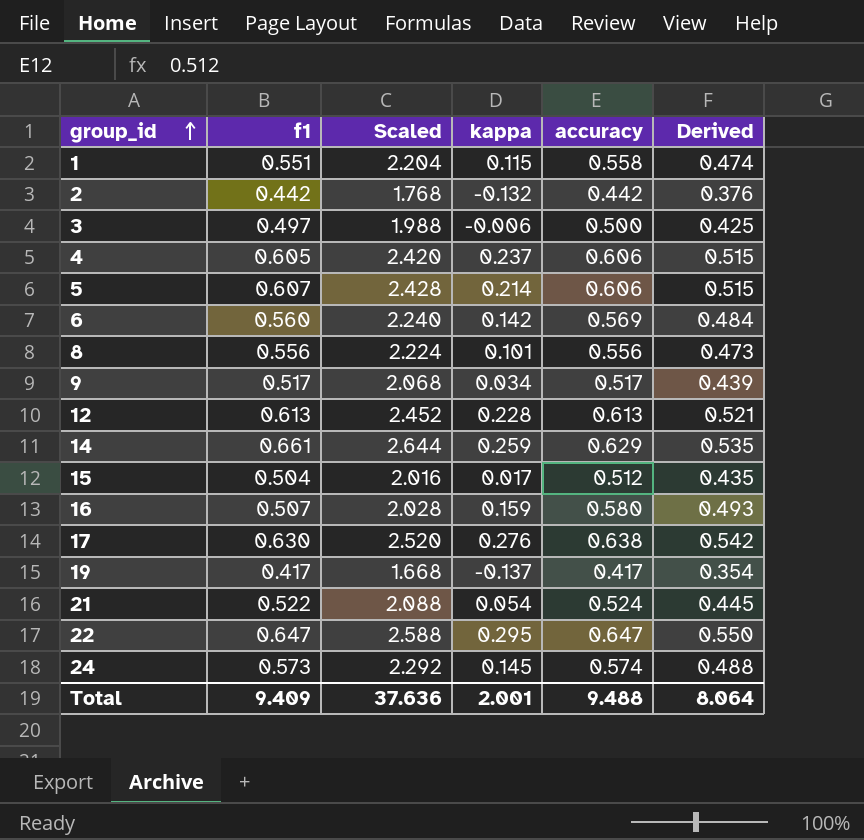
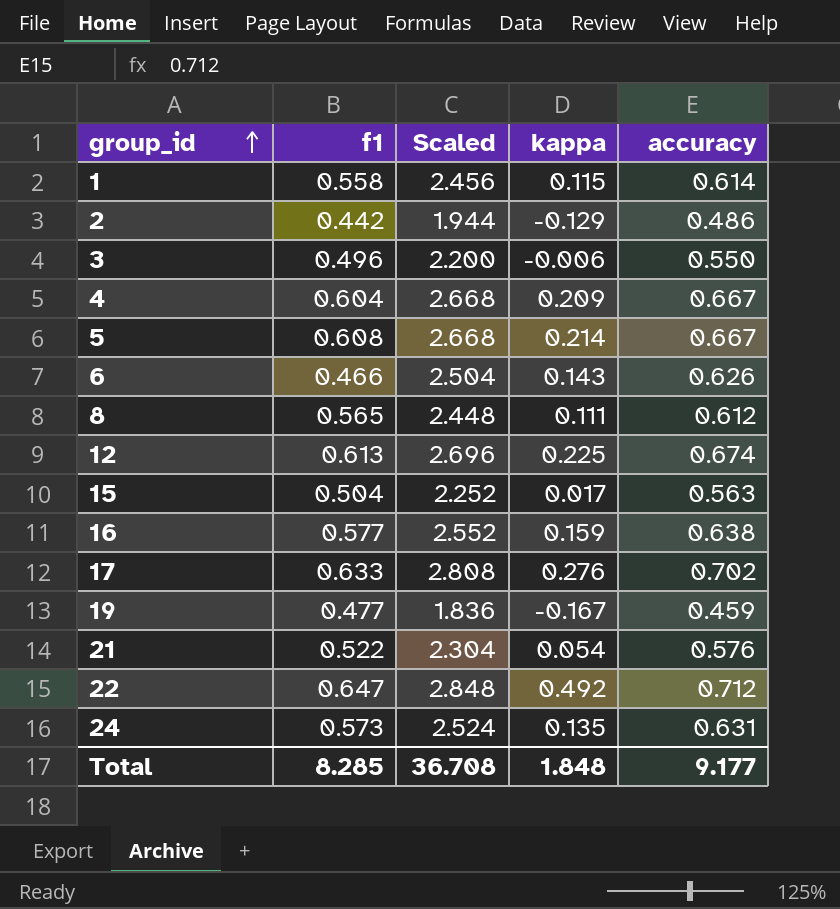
column Derived | formula: [accuracy] * 0.85 -> none
column Scaled | formula: [f1] * 4 -> [accuracy] * 4
row 9: 0.517 | 2.068 | 0.034 | 0.517 | 0.439 -> none
row 14: 0.661 | 2.644 | 0.259 | 0.629 | 0.535 -> none
1 | f1: 0.551 -> 0.558
1 | accuracy: 0.558 -> 0.614
2 | kappa: -0.132 -> -0.129
2 | accuracy: 0.442 -> 0.486
3 | f1: 0.497 -> 0.496
3 | accuracy: 0.500 -> 0.550
4 | f1: 0.605 -> 0.604
4 | kappa: 0.237 -> 0.209
4 | accuracy: 0.606 -> 0.667
5 | f1: 0.607 -> 0.608
5 | accuracy: 0.606 -> 0.667
6 | f1: 0.560 -> 0.466
6 | kappa: 0.142 -> 0.143
6 | accuracy: 0.569 -> 0.626
8 | f1: 0.556 -> 0.565
8 | kappa: 0.101 -> 0.111
8 | accuracy: 0.556 -> 0.612
12 | kappa: 0.228 -> 0.225
12 | accuracy: 0.613 -> 0.674
15 | accuracy: 0.512 -> 0.563
16 | f1: 0.507 -> 0.577
16 | accuracy: 0.580 -> 0.638
17 | f1: 0.630 -> 0.633
17 | accuracy: 0.638 -> 0.702
19 | f1: 0.417 -> 0.477
19 | kappa: -0.137 -> -0.167
19 | accuracy: 0.417 -> 0.459
21 | accuracy: 0.524 -> 0.576
22 | kappa: 0.295 -> 0.492
22 | accuracy: 0.647 -> 0.712
24 | kappa: 0.145 -> 0.135
24 | accuracy: 0.574 -> 0.631
Total | f1: 9.409 -> 8.285
Total | Scaled: 37.636 -> 36.708
Total | kappa: 2.001 -> 1.848
Total | accuracy: 9.488 -> 9.177

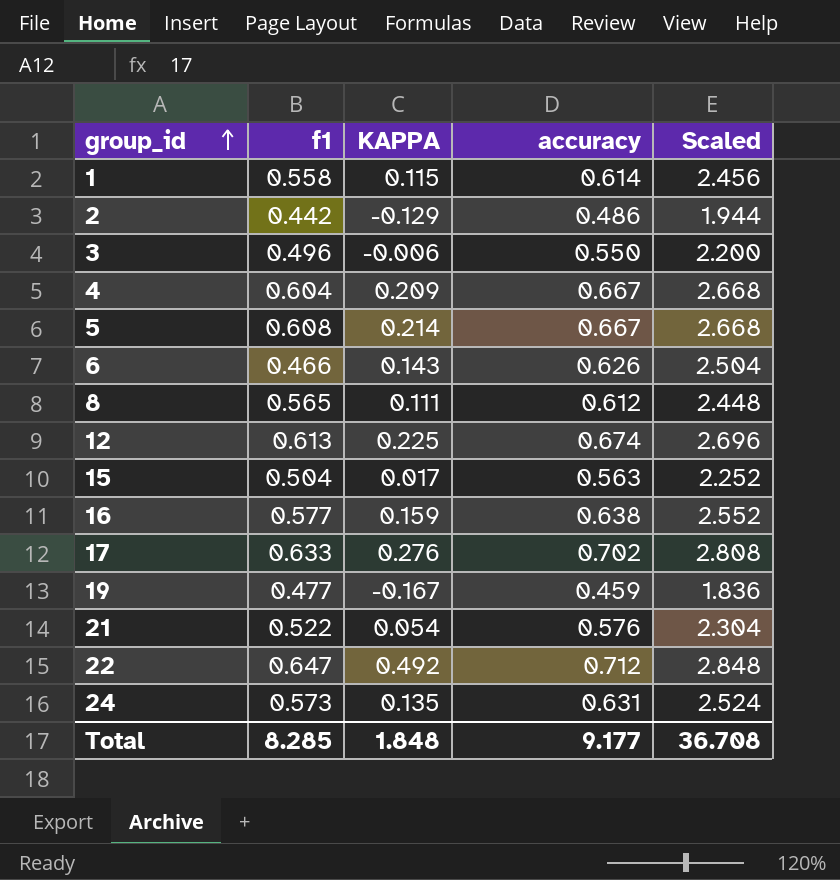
column name: kappa -> KAPPA
column Scaled | position: 3 -> 5

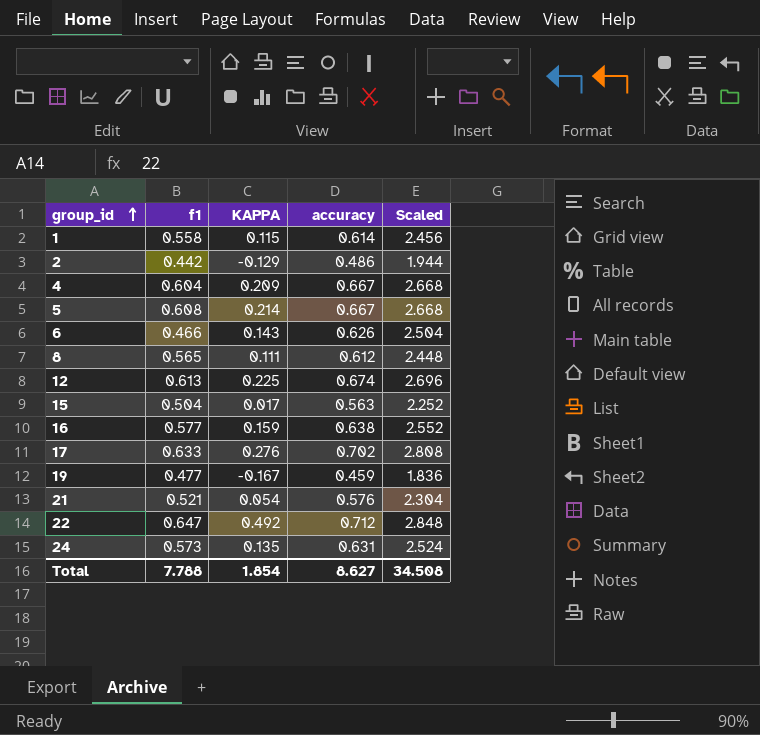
row 3: 0.496 | -0.006 | 0.550 | 2.200 -> none
21 | f1: 0.522 -> 0.521
Total | f1: 8.285 -> 7.788
Total | KAPPA: 1.848 -> 1.854
Total | accuracy: 9.177 -> 8.627
Total | Scaled: 36.708 -> 34.508

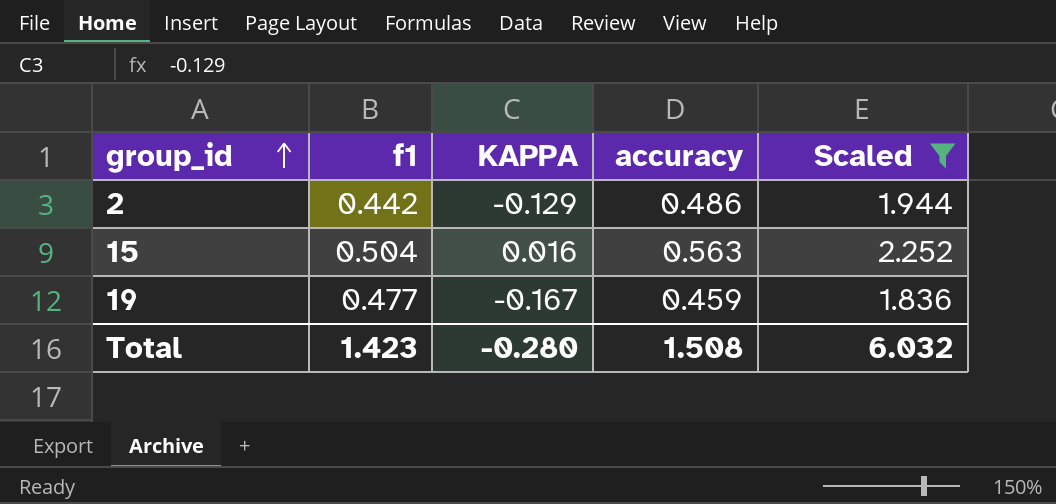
filter: none -> Scaled <= 2.252
15 | KAPPA: 0.017 -> 0.016
Total | f1: 7.788 -> 1.423
Total | KAPPA: 1.854 -> -0.280
Total | accuracy: 8.627 -> 1.508
Total | Scaled: 34.508 -> 6.032

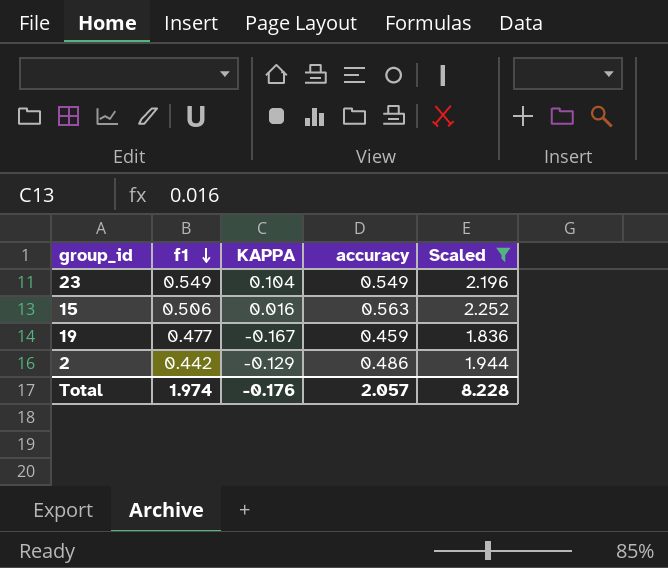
row order: group_id ascending -> f1 descending
row 23: none -> 0.549 | 0.104 | 0.549 | 2.196
15 | f1: 0.504 -> 0.506
Total | f1: 1.423 -> 1.974
Total | KAPPA: -0.280 -> -0.176
Total | accuracy: 1.508 -> 2.057
Total | Scaled: 6.032 -> 8.228

